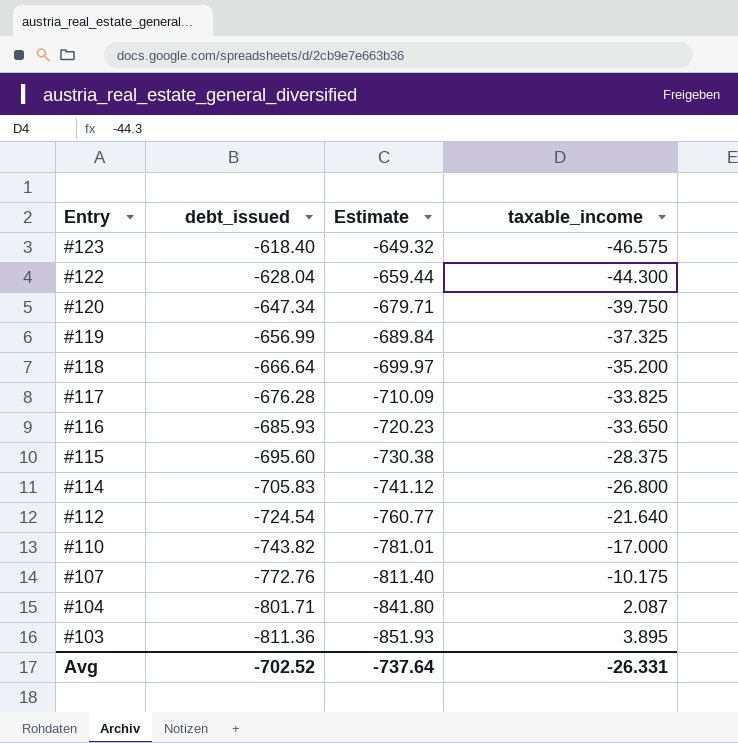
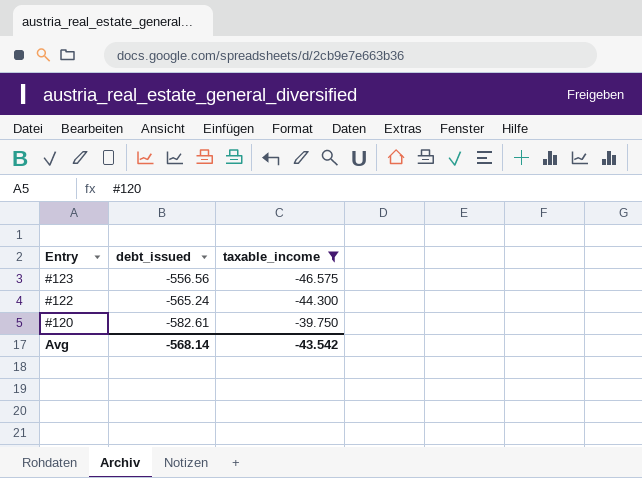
filter: none -> taxable_income <= -39.750
column Estimate | formula: [debt_issued] * 1.05 -> none
#123 | debt_issued: -618.40 -> -556.56
#122 | debt_issued: -628.04 -> -565.24
#120 | debt_issued: -647.34 -> -582.61
Avg | debt_issued: -702.52 -> -568.14
Avg | taxable_income: -26.331 -> -43.542

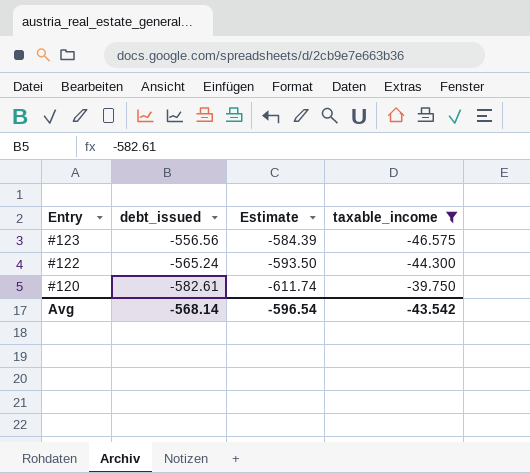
column Estimate | formula: none -> [debt_issued] * 1.05

